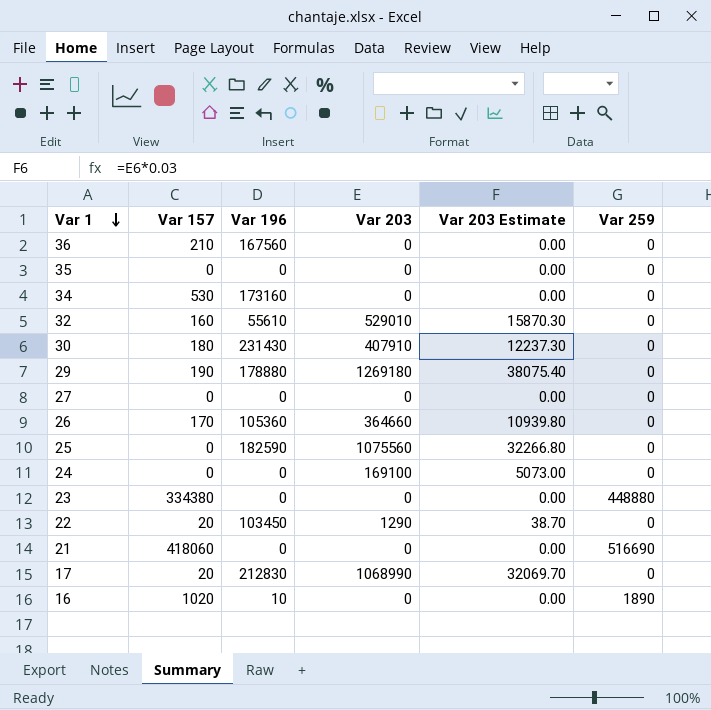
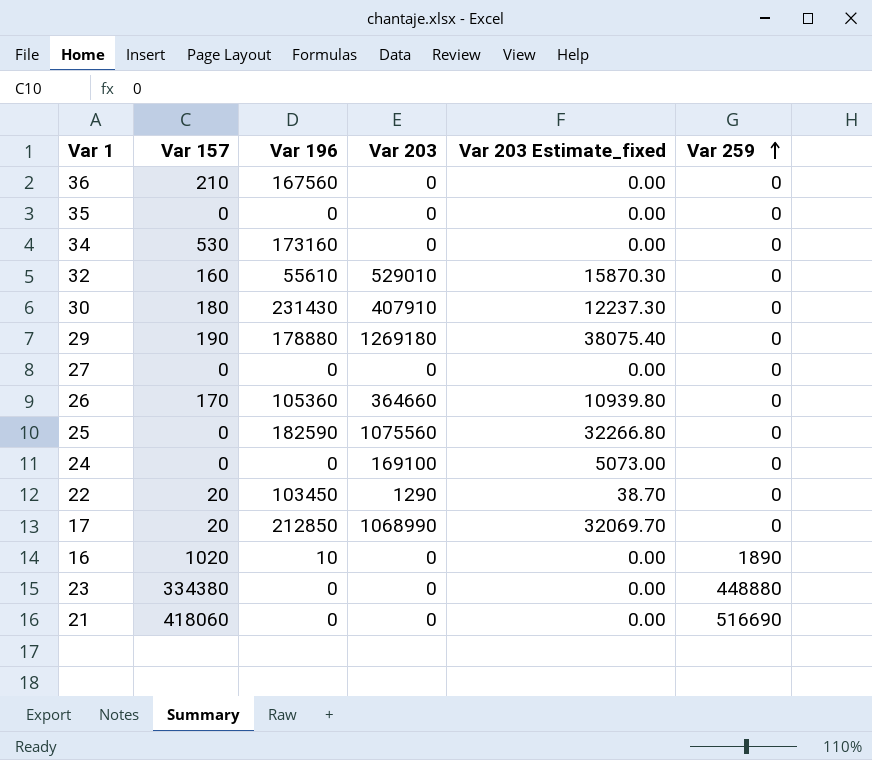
row order: Var 1 descending -> Var 259 ascending
column name: Var 203 Estimate -> Var 203 Estimate_fixed
17 | Var 196: 212830 -> 212850

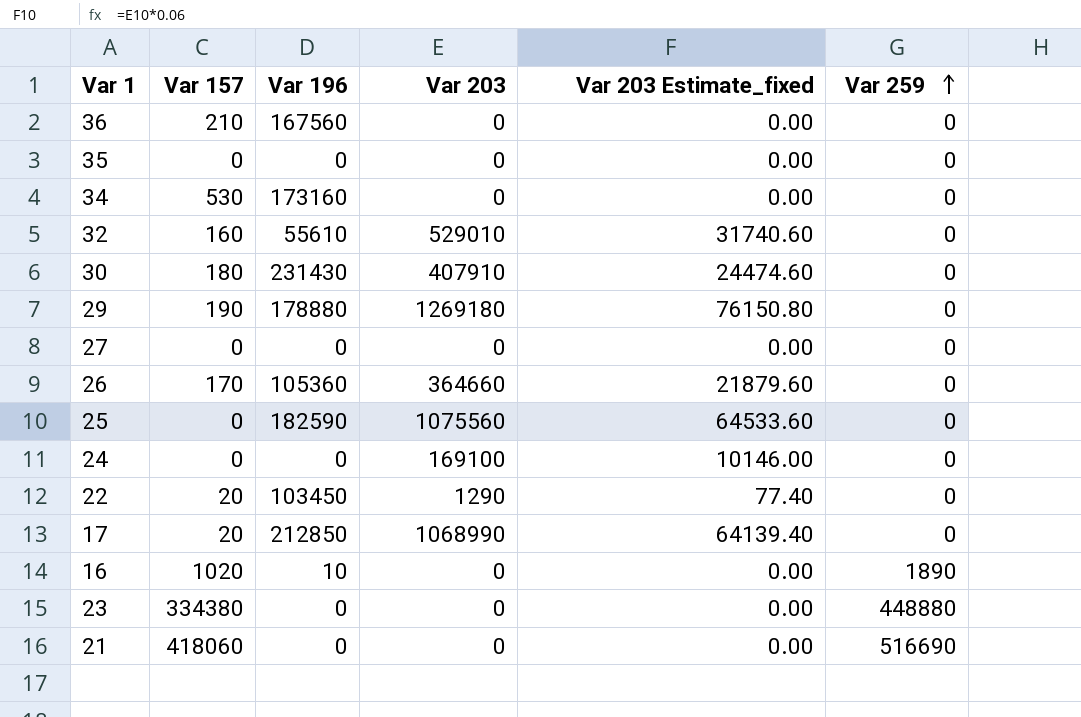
column Var 203 Estimate_fixed | formula: [Var 203] * 0.03 -> [Var 203] * 0.06

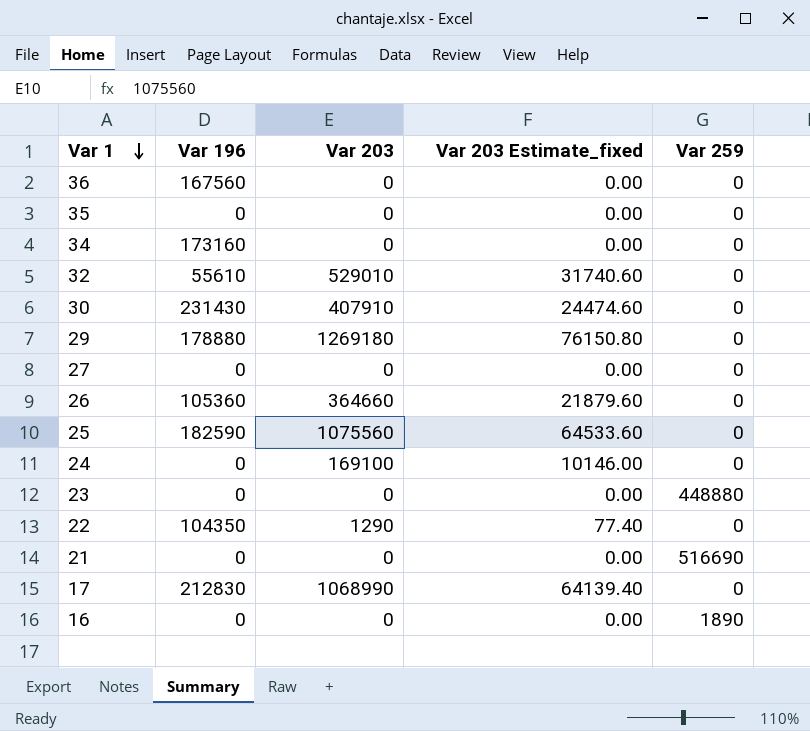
row order: Var 259 ascending -> Var 1 descending
column Var 157 | position: 2 -> none
22 | Var 196: 103450 -> 104350
17 | Var 196: 212850 -> 212830
16 | Var 196: 10 -> 0

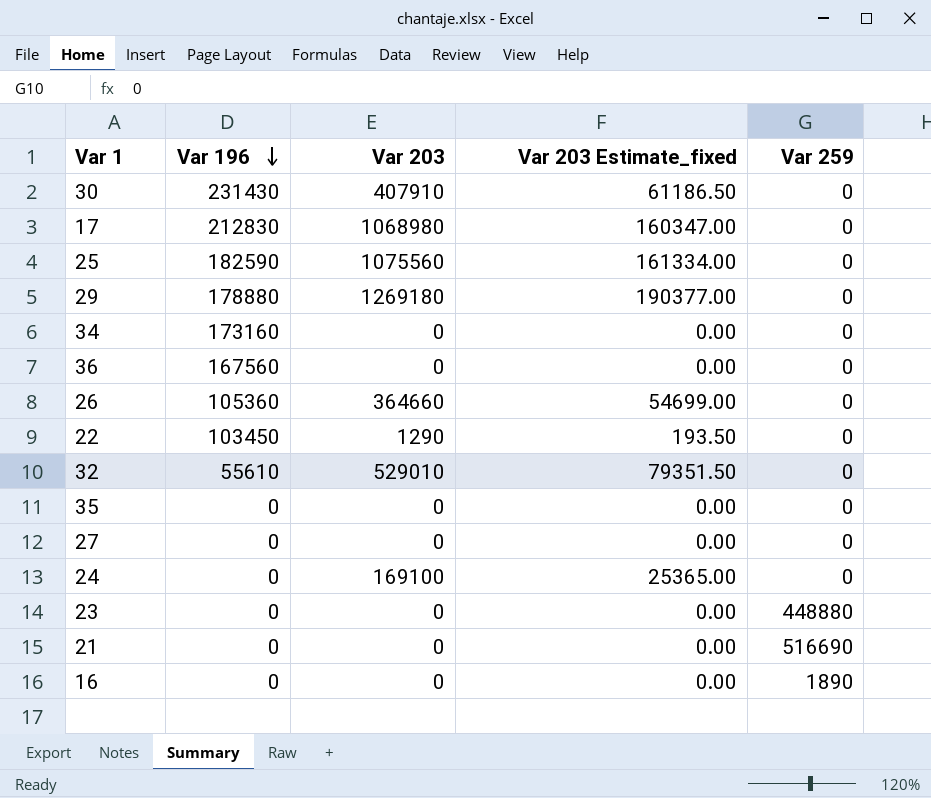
row order: Var 1 descending -> Var 196 descending
column Var 203 Estimate_fixed | formula: [Var 203] * 0.06 -> [Var 203] * 0.15
17 | Var 203: 1068990 -> 1068980
22 | Var 196: 104350 -> 103450

